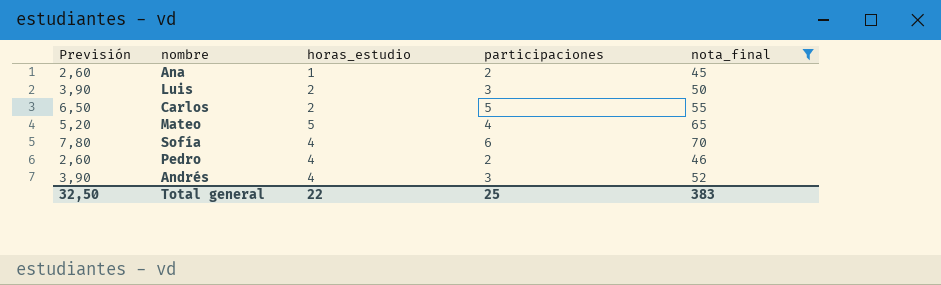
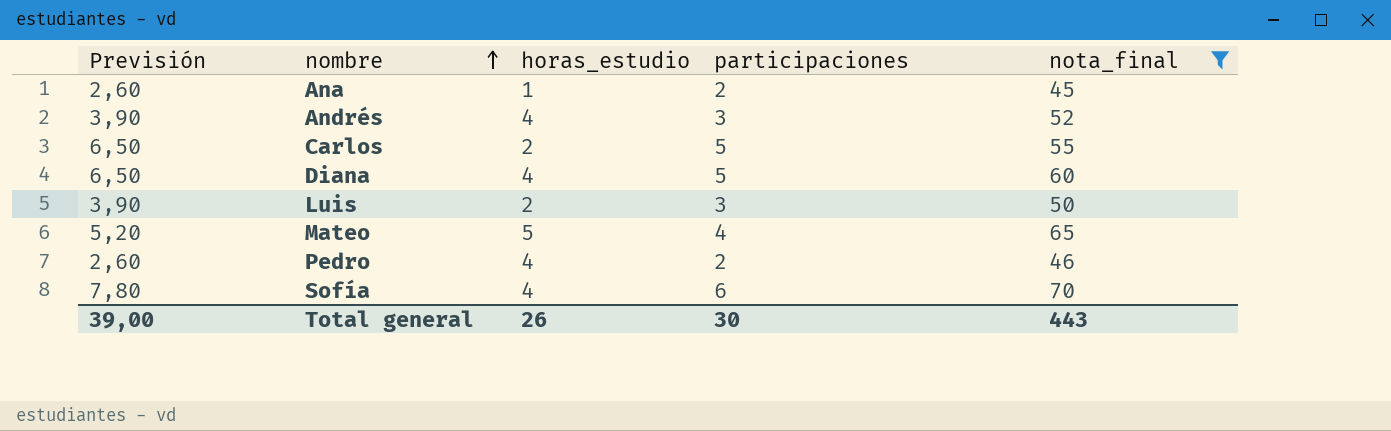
row order: none -> nombre ascending
row Diana: none -> 6,50 | 4 | 5 | 60
Total general | Previsión: 32,50 -> 39,00
Total general | horas_estudio: 22 -> 26
Total general | participaciones: 25 -> 30
Total general | nota_final: 383 -> 443

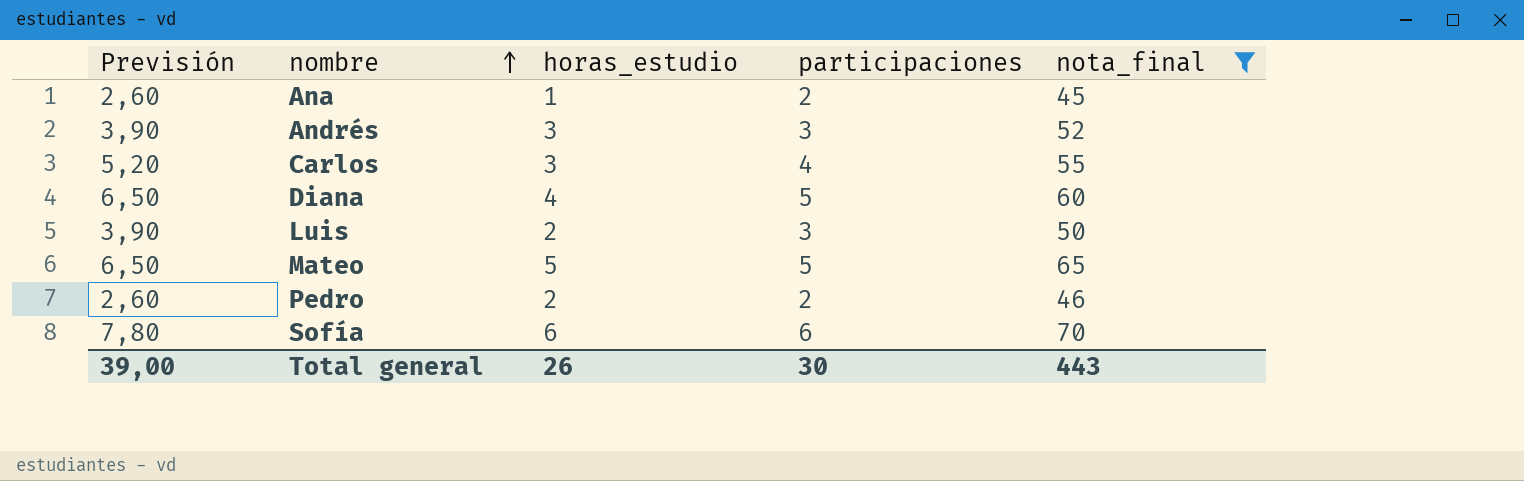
Andrés | horas_estudio: 4 -> 3
Carlos | Previsión: 6,50 -> 5,20
Carlos | horas_estudio: 2 -> 3
Carlos | participaciones: 5 -> 4
Mateo | Previsión: 5,20 -> 6,50
Mateo | participaciones: 4 -> 5
Pedro | horas_estudio: 4 -> 2
Sofía | horas_estudio: 4 -> 6

